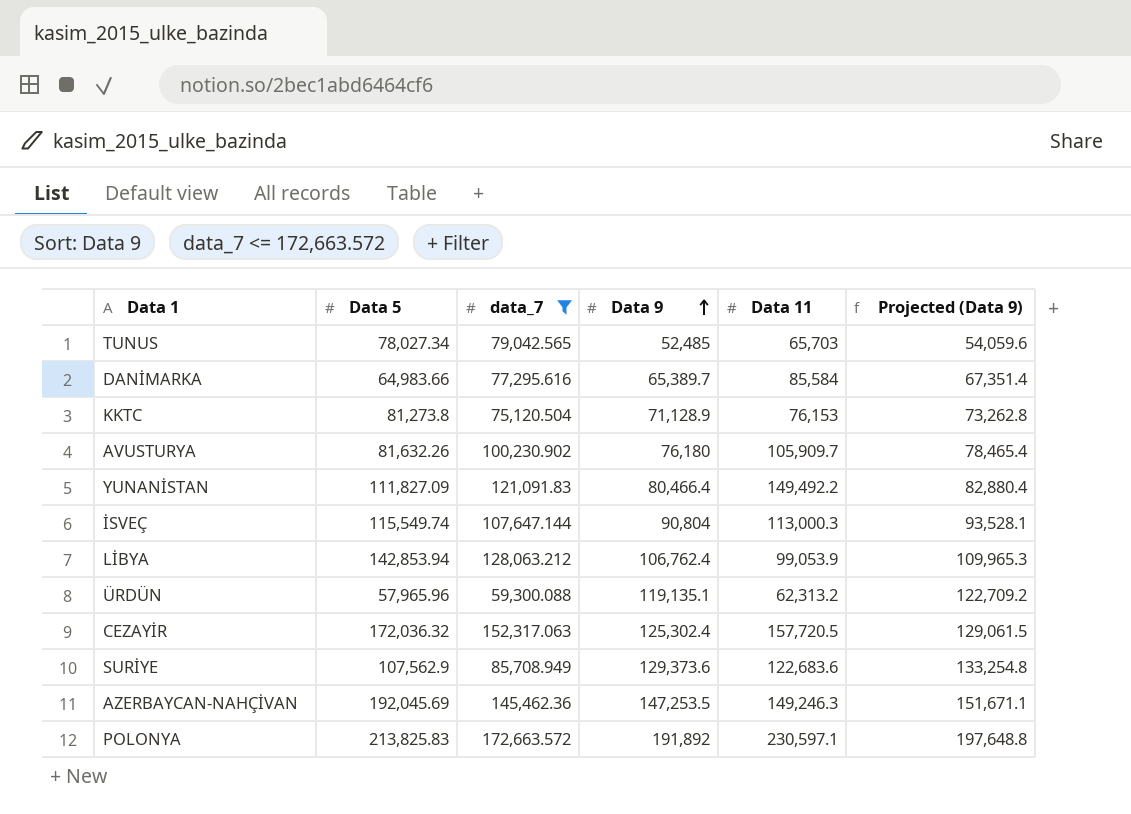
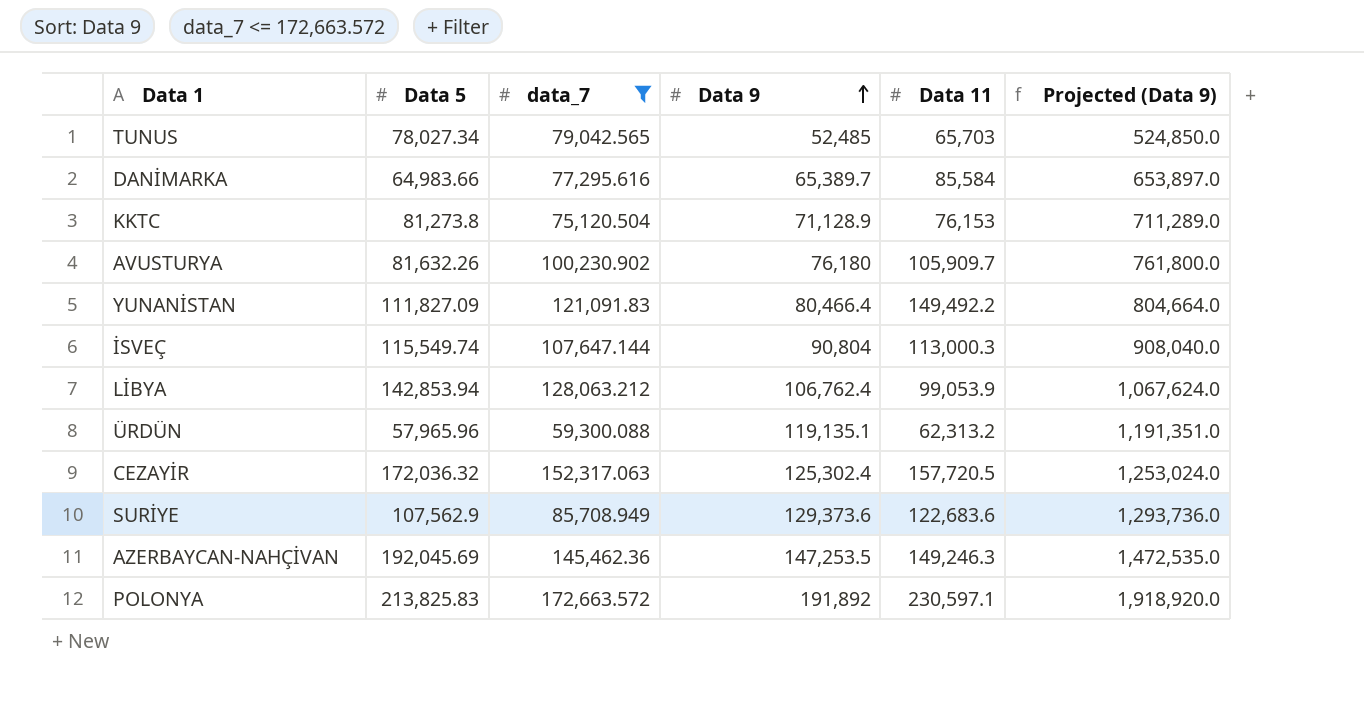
column Projected (Data 9) | formula: [Data 9] * 1.03 -> [Data 9] * 10

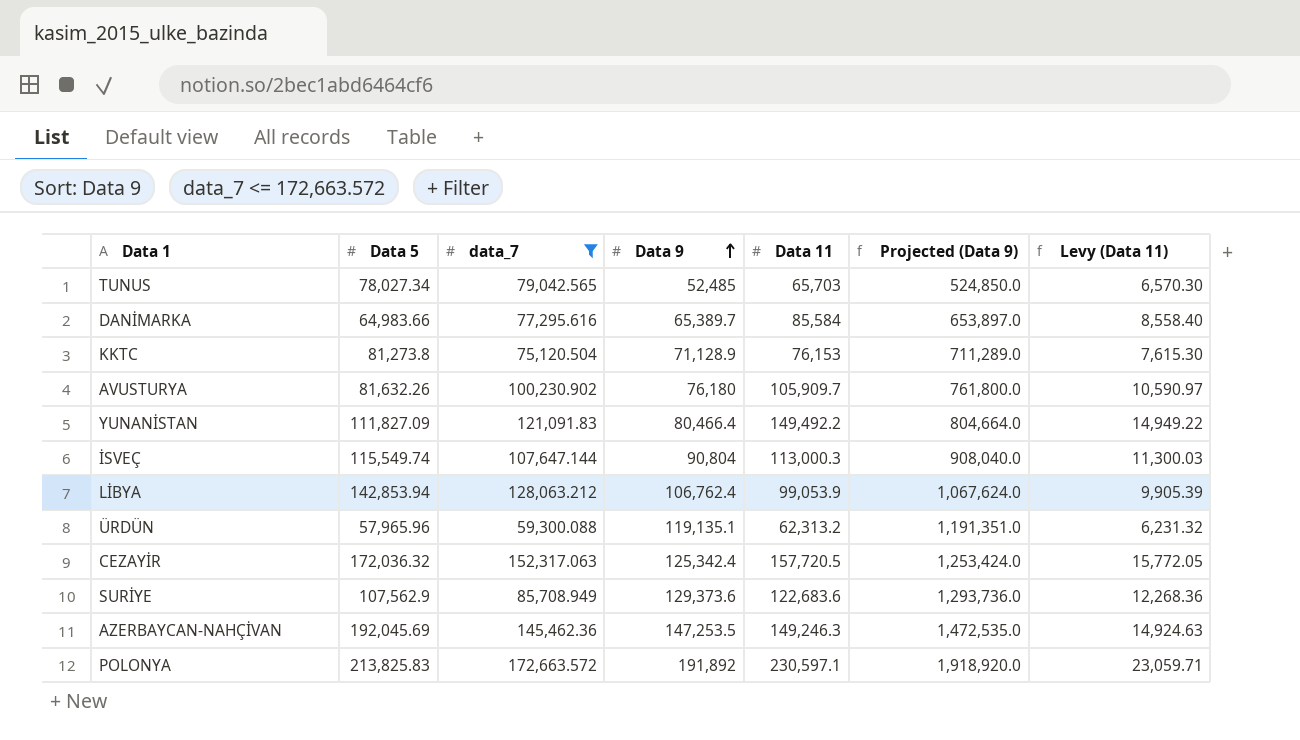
column Levy (Data 11) | formula: none -> [Data 11] * 0.1
CEZAYİR | Data 9: 125,302.4 -> 125,342.4
CEZAYİR | Projected (Data 9): 1,253,024.0 -> 1,253,424.0

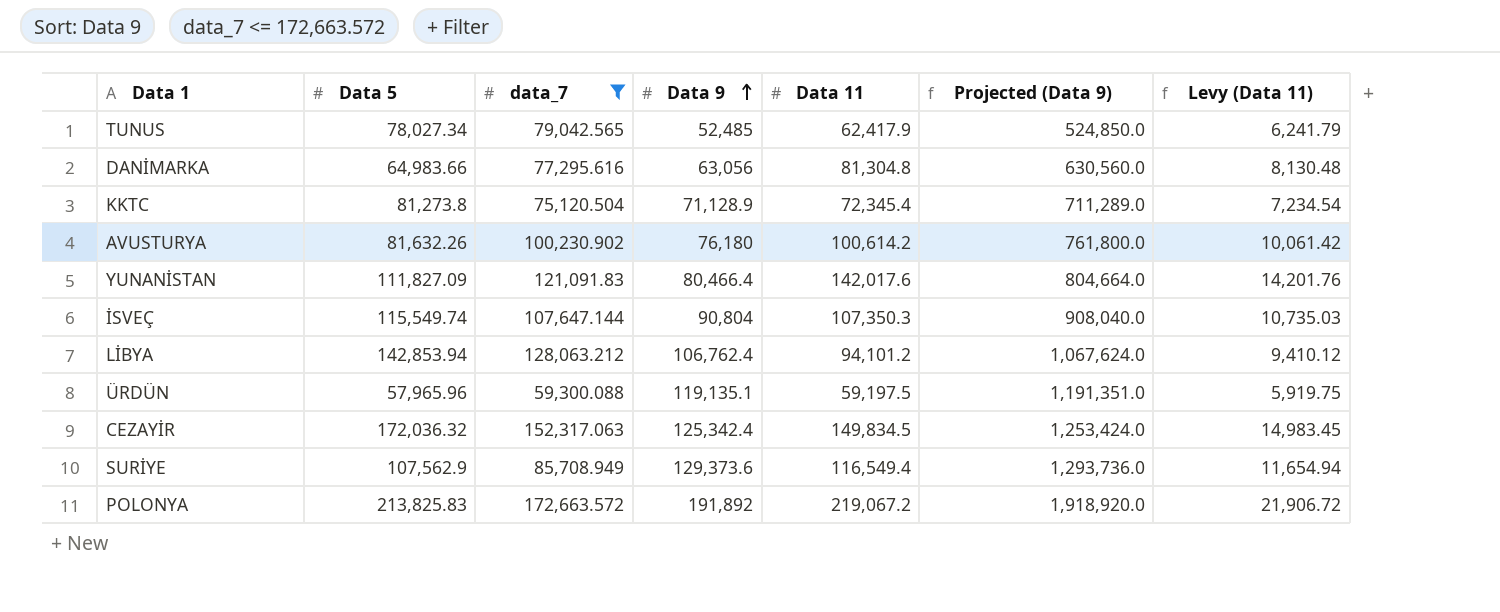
row AZERBAYCAN-NAHÇİVAN: 192,045.69 | 145,462.36 | 147,253.5 | 149,246.3 | 1,472,535.0 | 14,924.63 -> none
TUNUS | Data 11: 65,703 -> 62,417.9
TUNUS | Levy (Data 11): 6,570.30 -> 6,241.79
DANİMARKA | Data 9: 65,389.7 -> 63,056
DANİMARKA | Data 11: 85,584 -> 81,304.8
DANİMARKA | Projected (Data 9): 653,897.0 -> 630,560.0
DANİMARKA | Levy (Data 11): 8,558.40 -> 8,130.48
KKTC | Data 11: 76,153 -> 72,345.4
KKTC | Levy (Data 11): 7,615.30 -> 7,234.54
AVUSTURYA | Data 11: 105,909.7 -> 100,614.2
AVUSTURYA | Levy (Data 11): 10,590.97 -> 10,061.42
YUNANİSTAN | Data 11: 149,492.2 -> 142,017.6
YUNANİSTAN | Levy (Data 11): 14,949.22 -> 14,201.76
İSVEÇ | Data 11: 113,000.3 -> 107,350.3
İSVEÇ | Levy (Data 11): 11,300.03 -> 10,735.03
LİBYA | Data 11: 99,053.9 -> 94,101.2
LİBYA | Levy (Data 11): 9,905.39 -> 9,410.12
ÜRDÜN | Data 11: 62,313.2 -> 59,197.5
ÜRDÜN | Levy (Data 11): 6,231.32 -> 5,919.75
CEZAYİR | Data 11: 157,720.5 -> 149,834.5
CEZAYİR | Levy (Data 11): 15,772.05 -> 14,983.45
SURİYE | Data 11: 122,683.6 -> 116,549.4
SURİYE | Levy (Data 11): 12,268.36 -> 11,654.94
POLONYA | Data 11: 230,597.1 -> 219,067.2
POLONYA | Levy (Data 11): 23,059.71 -> 21,906.72

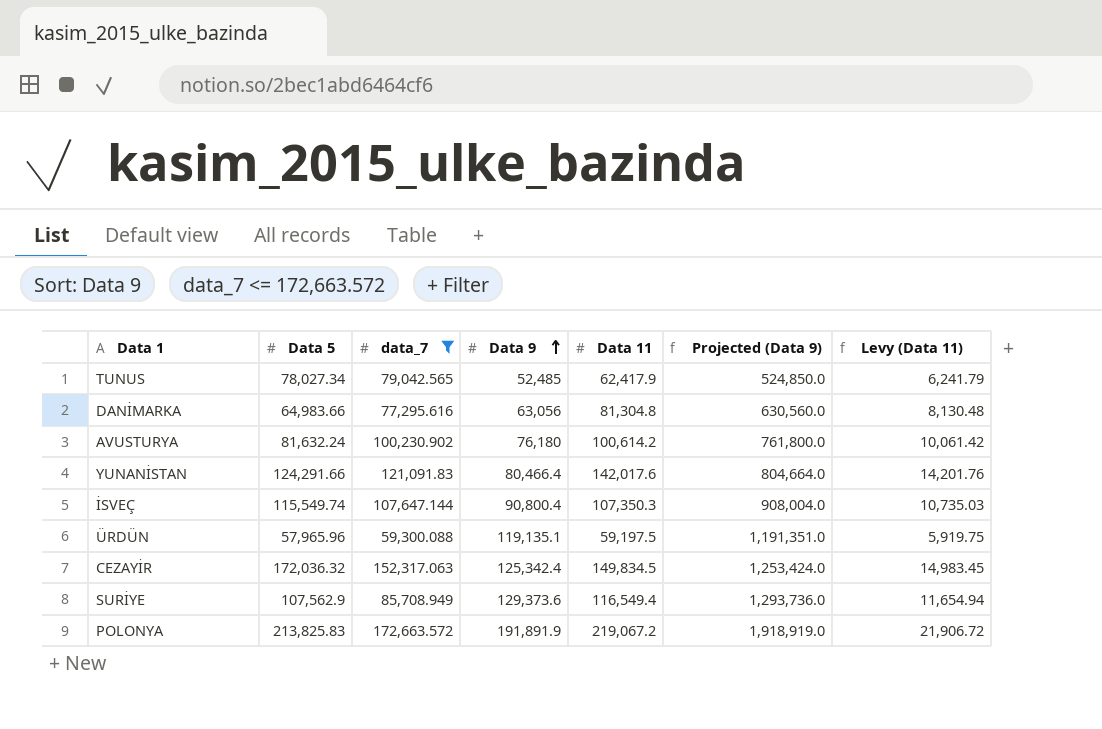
row KKTC: 81,273.8 | 75,120.504 | 71,128.9 | 72,345.4 | 711,289.0 | 7,234.54 -> none
row LİBYA: 142,853.94 | 128,063.212 | 106,762.4 | 94,101.2 | 1,067,624.0 | 9,410.12 -> none
AVUSTURYA | Data 5: 81,632.26 -> 81,632.24
YUNANİSTAN | Data 5: 111,827.09 -> 124,291.66
İSVEÇ | Data 9: 90,804 -> 90,800.4
İSVEÇ | Projected (Data 9): 908,040.0 -> 908,004.0
POLONYA | Data 9: 191,892 -> 191,891.9
POLONYA | Projected (Data 9): 1,918,920.0 -> 1,918,919.0

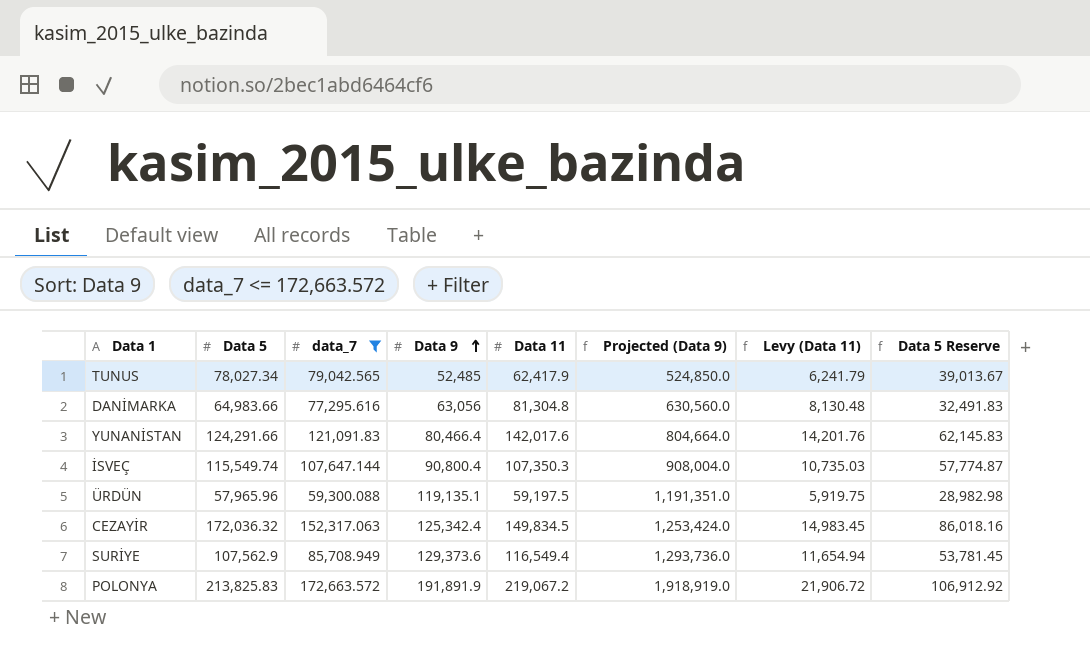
column Data 5 Reserve | formula: none -> [Data 5] * 0.5
row AVUSTURYA: 81,632.24 | 100,230.902 | 76,180 | 100,614.2 | 761,800.0 | 10,061.42 -> none

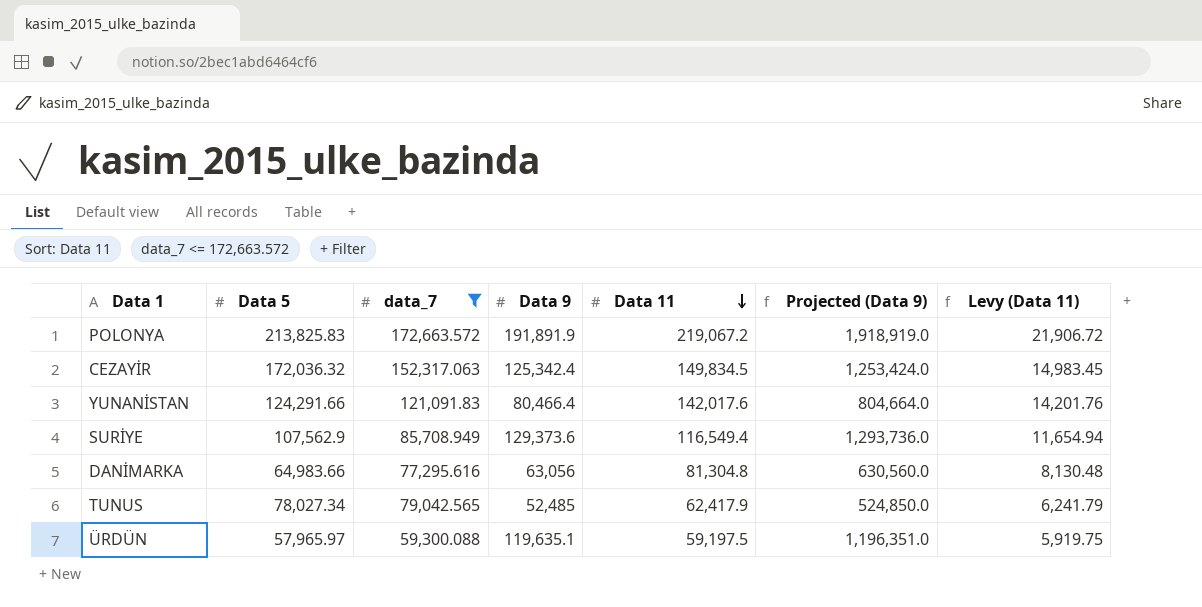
row order: Data 9 ascending -> Data 11 descending
column Data 5 Reserve | formula: [Data 5] * 0.5 -> none
row İSVEÇ: 115,549.74 | 107,647.144 | 90,800.4 | 107,350.3 | 908,004.0 | 10,735.03 | 57,774.87 -> none
ÜRDÜN | Data 5: 57,965.96 -> 57,965.97
ÜRDÜN | Data 9: 119,135.1 -> 119,635.1
ÜRDÜN | Projected (Data 9): 1,191,351.0 -> 1,196,351.0

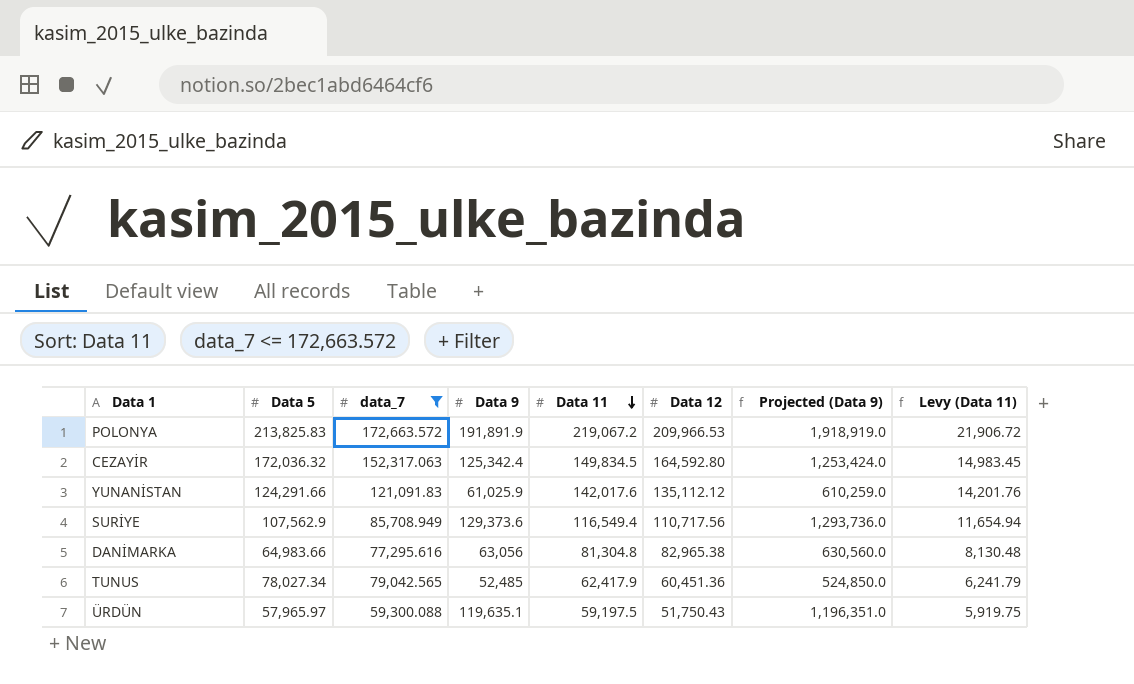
column Data 12 | position: none -> 6
YUNANİSTAN | Data 9: 80,466.4 -> 61,025.9
YUNANİSTAN | Projected (Data 9): 804,664.0 -> 610,259.0

